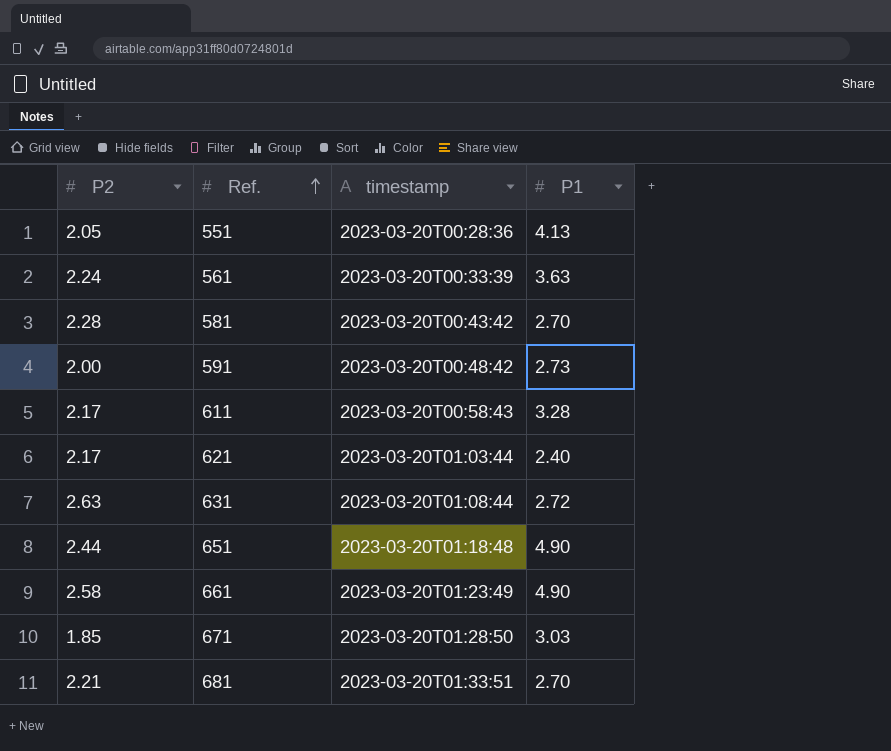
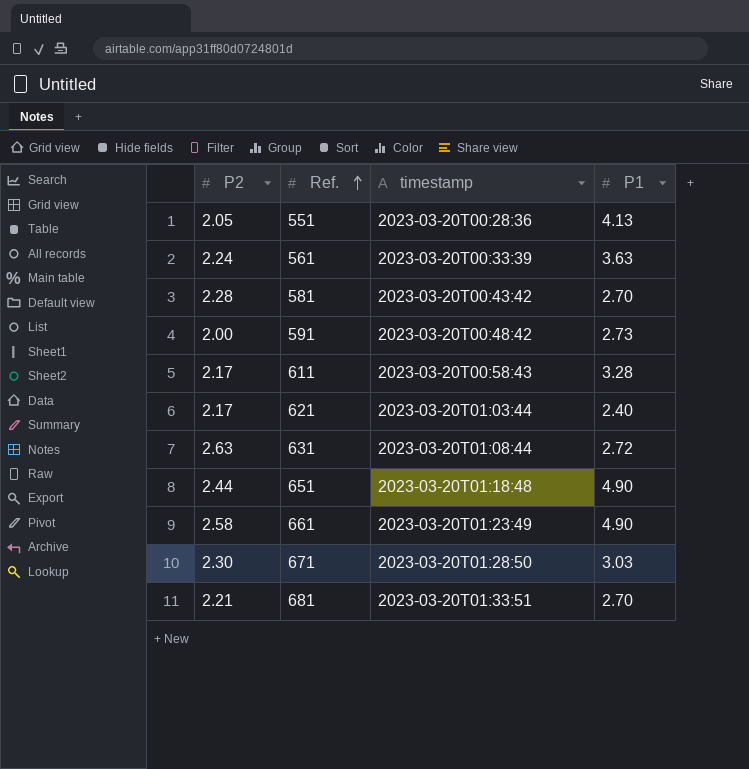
671 | P2: 1.85 -> 2.30

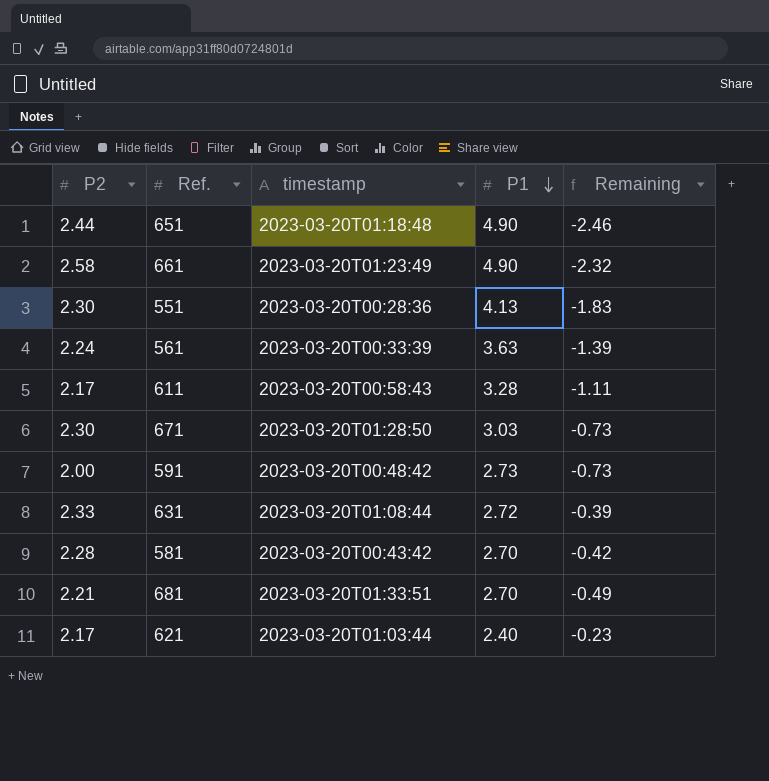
row order: Ref. ascending -> P1 descending
column Remaining | formula: none -> [P2] - [P1]
551 | P2: 2.05 -> 2.30
631 | P2: 2.63 -> 2.33

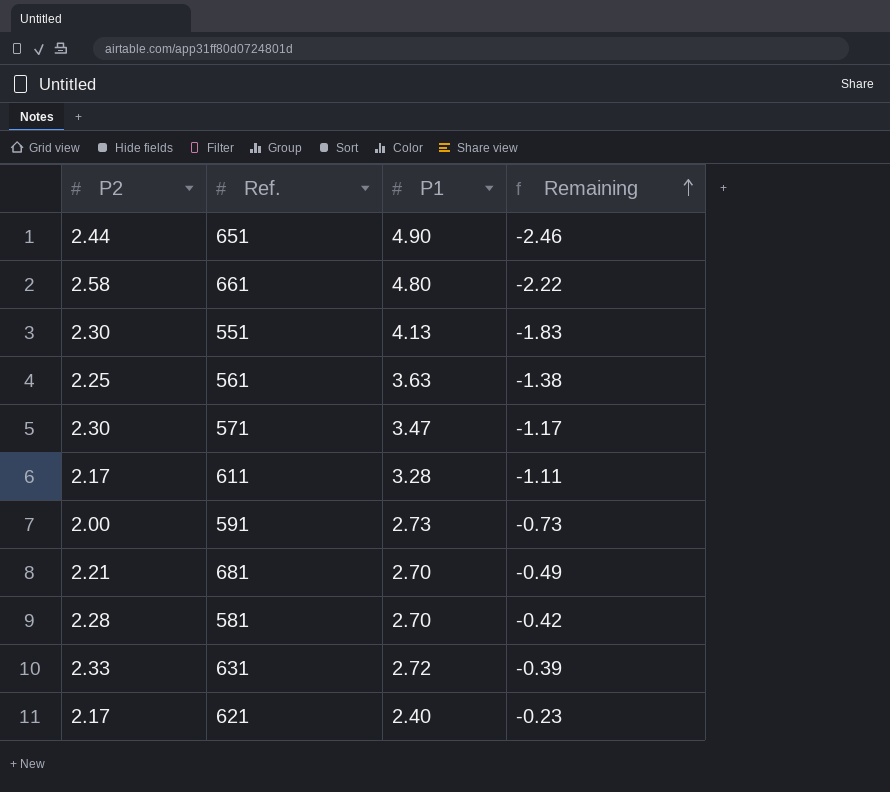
row order: P1 descending -> Remaining ascending
column timestamp | position: 3 -> none
row 671: 2.30 | 2023-03-20T01:28:50 | 3.03 | -0.73 -> none
661 | P1: 4.90 -> 4.80
661 | Remaining: -2.32 -> -2.22
561 | P2: 2.24 -> 2.25
561 | Remaining: -1.39 -> -1.38
row 571: none -> 2.30 | 3.47 | -1.17

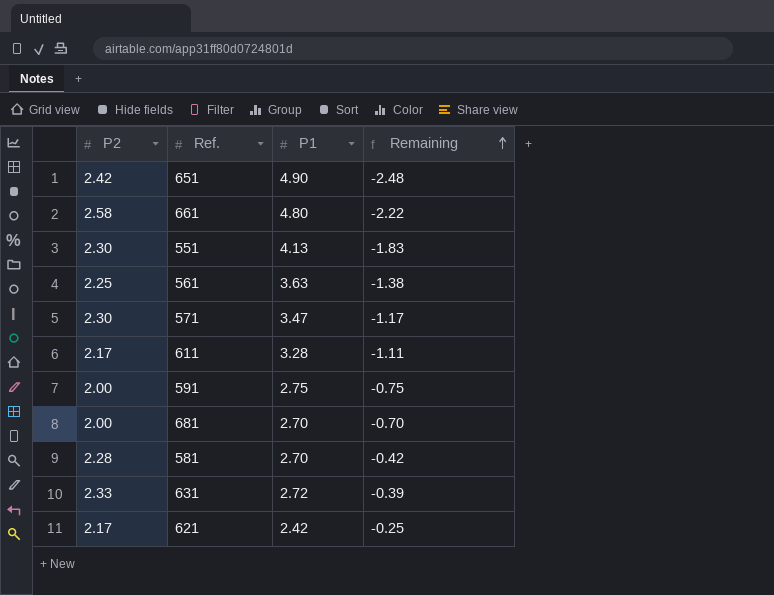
651 | P2: 2.44 -> 2.42
651 | Remaining: -2.46 -> -2.48
591 | P1: 2.73 -> 2.75
591 | Remaining: -0.73 -> -0.75
681 | P2: 2.21 -> 2.00
681 | Remaining: -0.49 -> -0.70
621 | P1: 2.40 -> 2.42
621 | Remaining: -0.23 -> -0.25

